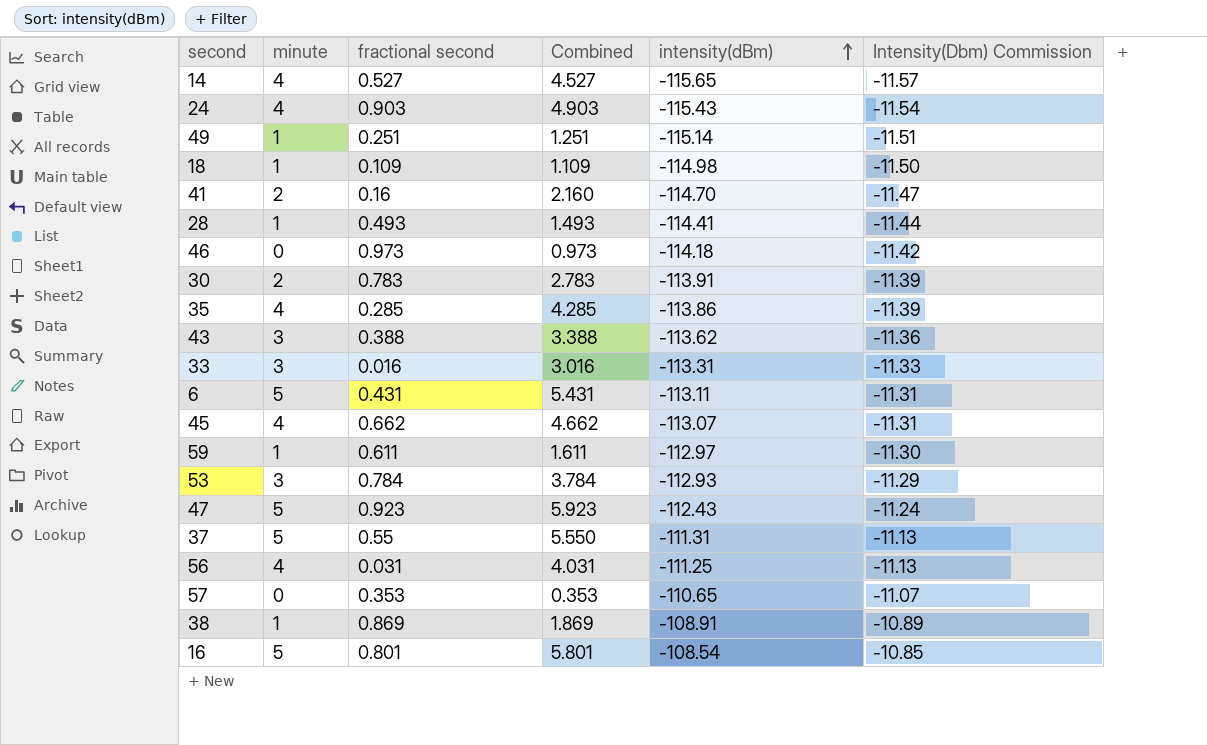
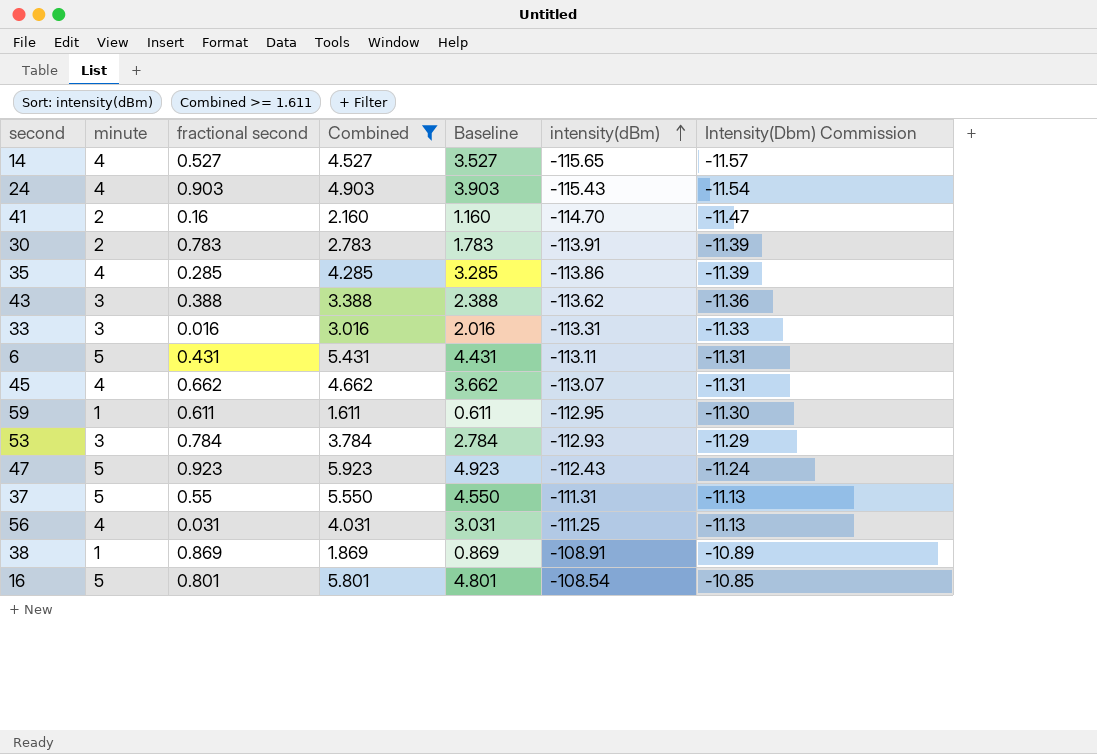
filter: none -> Combined >= 1.611
column Baseline | formula: none -> [Combined] - 1
59 | intensity(dBm): -112.97 -> -112.95

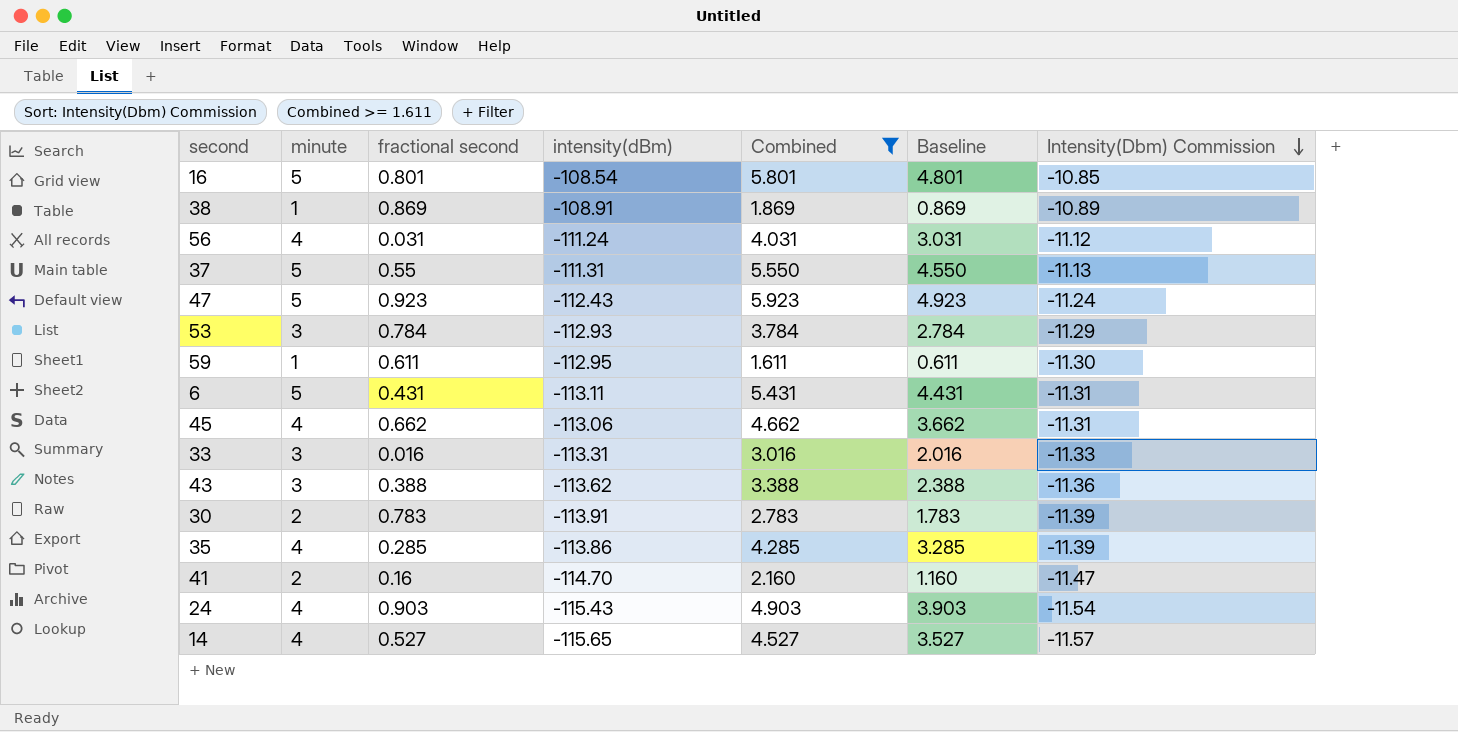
row order: intensity(dBm) ascending -> Intensity(Dbm) Commission descending
column intensity(dBm) | position: 6 -> 4
56 | intensity(dBm): -111.25 -> -111.24
56 | Intensity(Dbm) Commission: -11.13 -> -11.12
45 | intensity(dBm): -113.07 -> -113.06

